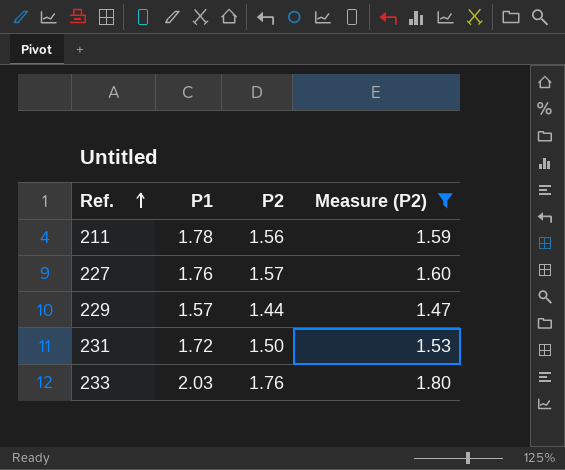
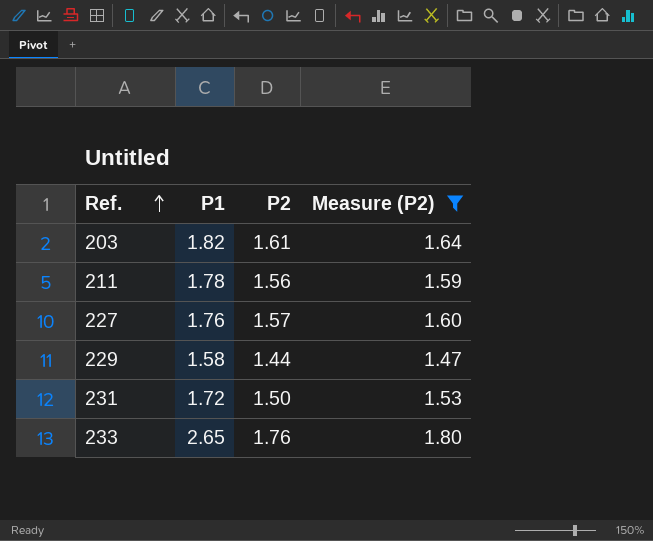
row 203: none -> 1.82 | 1.61 | 1.64
229 | P1: 1.57 -> 1.58
233 | P1: 2.03 -> 2.65

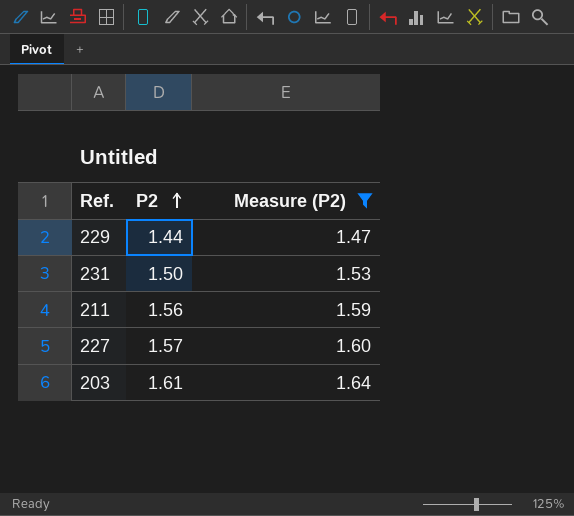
row order: Ref. ascending -> P2 ascending
column P1 | position: 2 -> none
row 233: 2.65 | 1.76 | 1.80 -> none

